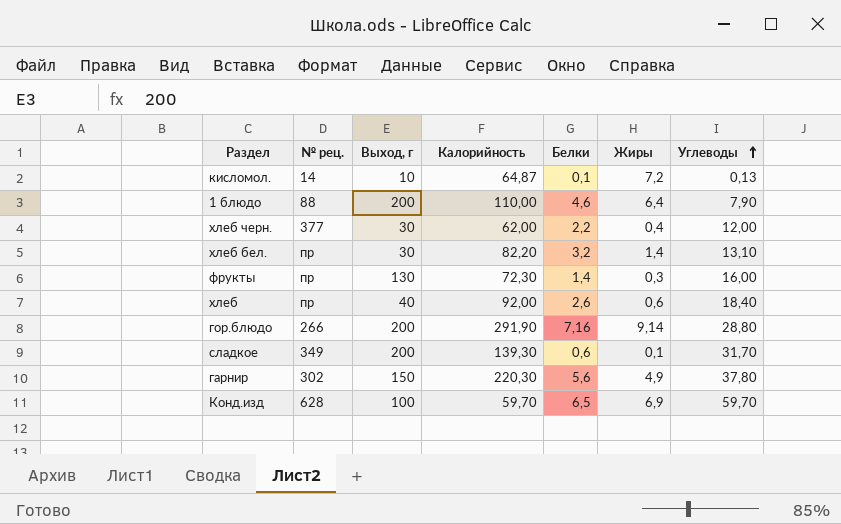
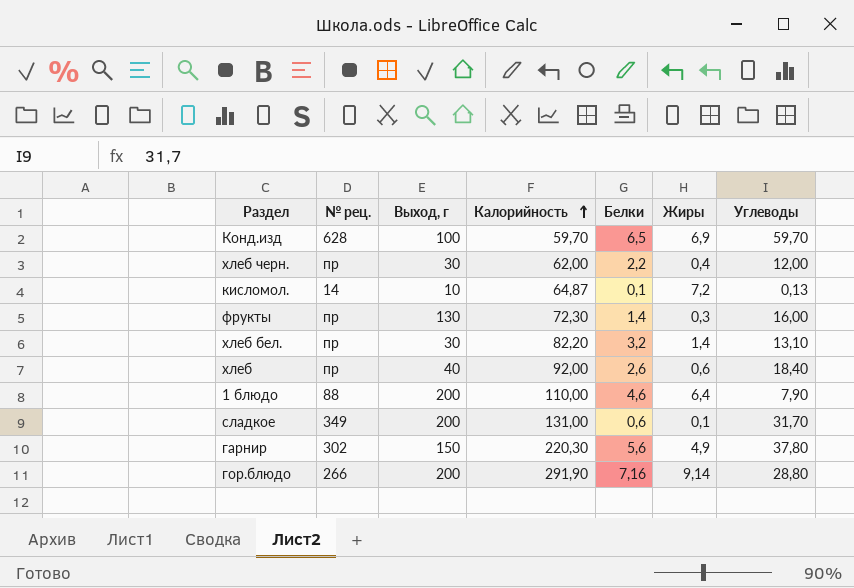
row order: Углеводы ascending -> Калорийность ascending
хлеб черн. | № рец.: 377 -> пр
сладкое | Калорийность: 139,30 -> 131,00

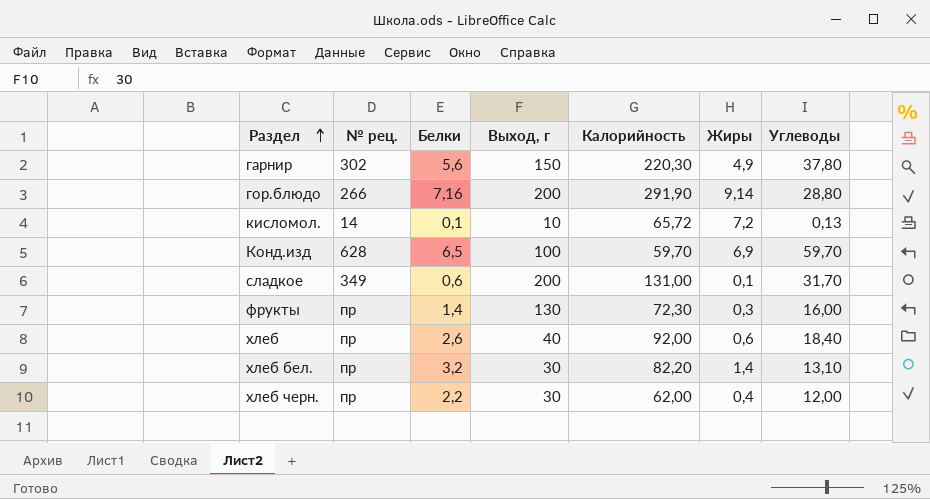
row order: Калорийность ascending -> Раздел ascending
column Белки | position: 5 -> 3
row 1 блюдо: 88 | 200 | 110,00 | 4,6 | 6,4 | 7,90 -> none
кисломол. | Калорийность: 64,87 -> 65,72

